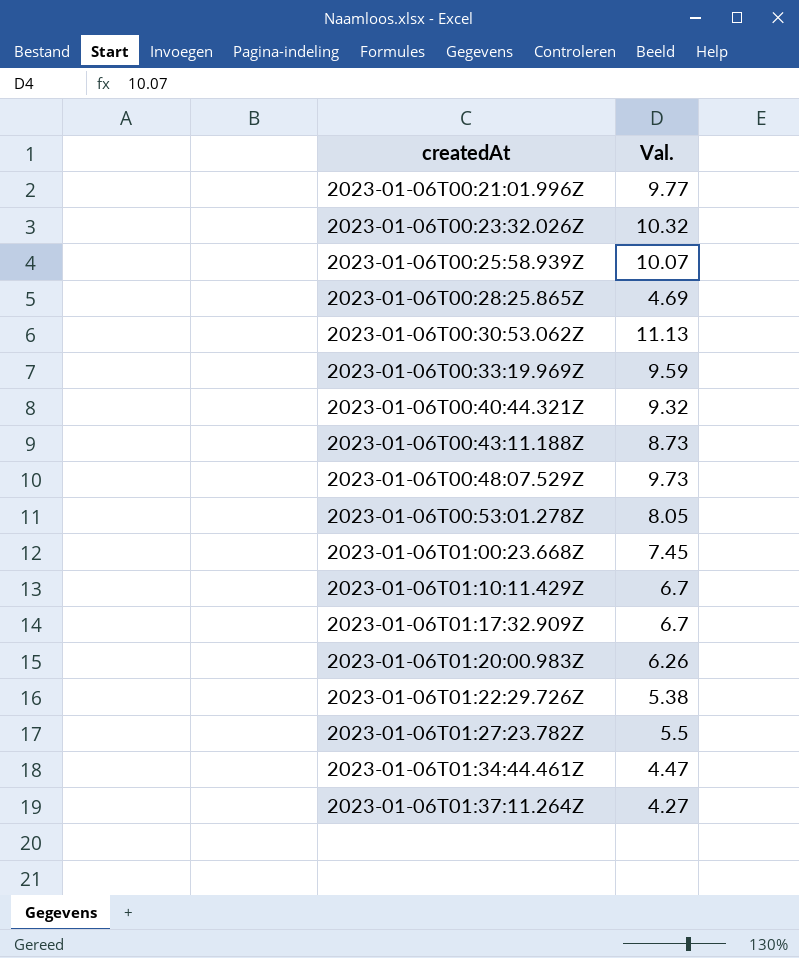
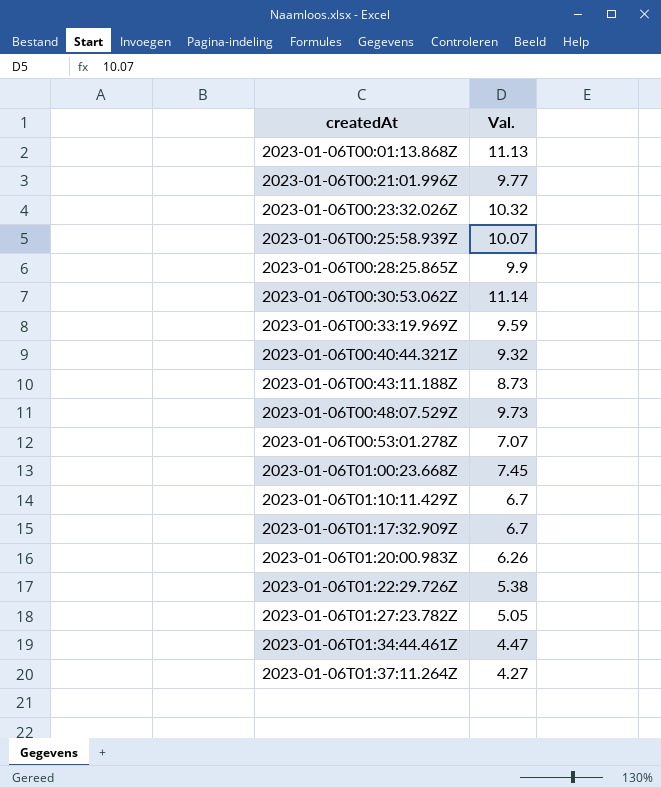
row 2023-01-06T00:01:13.868Z: none -> 11.13
2023-01-06T00:28:25.865Z | Val.: 4.69 -> 9.9
2023-01-06T00:30:53.062Z | Val.: 11.13 -> 11.14
2023-01-06T00:53:01.278Z | Val.: 8.05 -> 7.07
2023-01-06T01:27:23.782Z | Val.: 5.5 -> 5.05

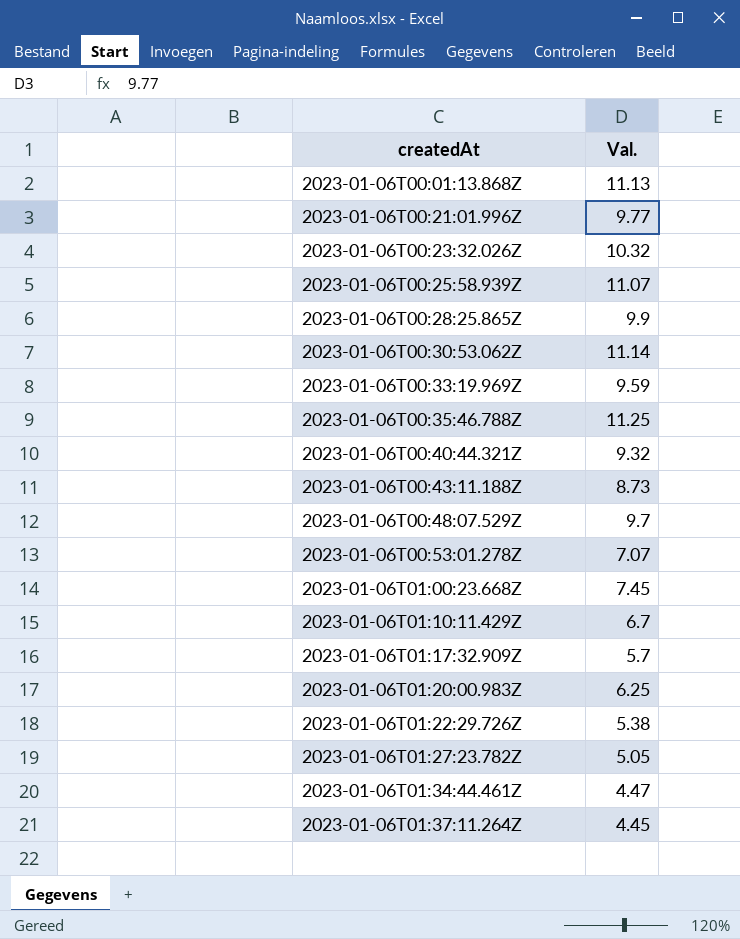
2023-01-06T00:25:58.939Z | Val.: 10.07 -> 11.07
row 2023-01-06T00:35:46.788Z: none -> 11.25
2023-01-06T00:48:07.529Z | Val.: 9.73 -> 9.7
2023-01-06T01:17:32.909Z | Val.: 6.7 -> 5.7
2023-01-06T01:20:00.983Z | Val.: 6.26 -> 6.25
2023-01-06T01:37:11.264Z | Val.: 4.27 -> 4.45

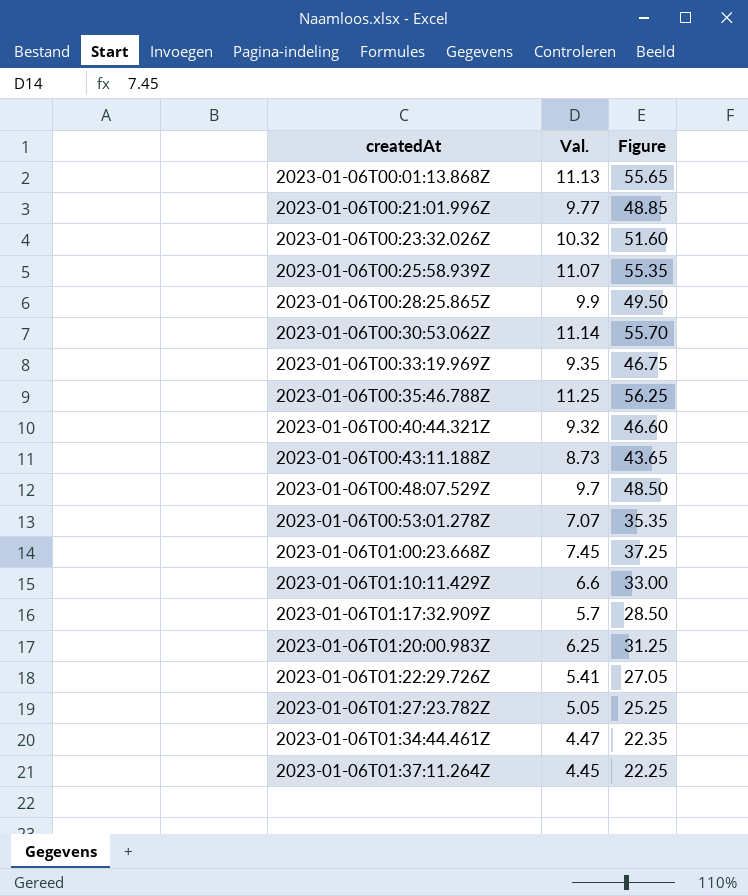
column Figure | formula: none -> [Val.] * 5
2023-01-06T00:33:19.969Z | Val.: 9.59 -> 9.35
2023-01-06T01:10:11.429Z | Val.: 6.7 -> 6.6
2023-01-06T01:22:29.726Z | Val.: 5.38 -> 5.41

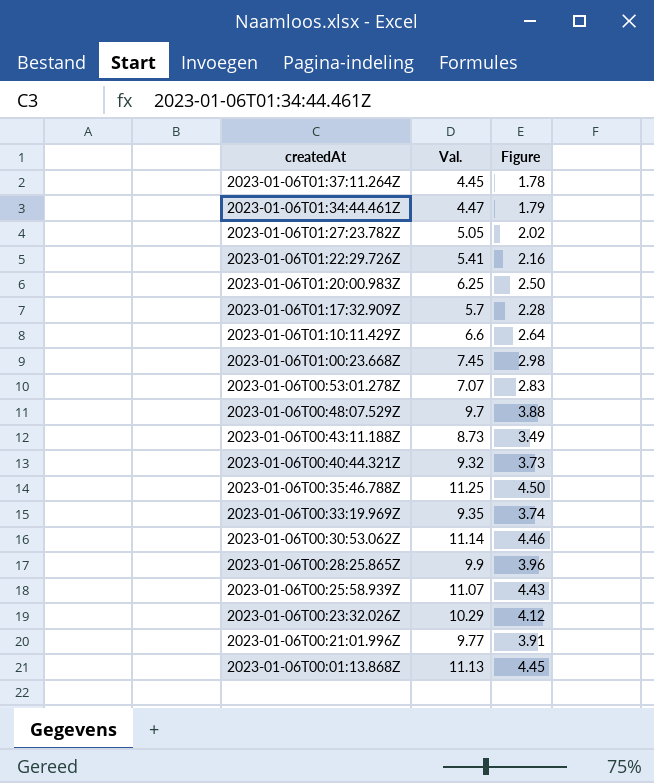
row order: createdAt ascending -> createdAt descending
column Figure | formula: [Val.] * 5 -> [Val.] * 0.4
2023-01-06T00:23:32.026Z | Val.: 10.32 -> 10.29

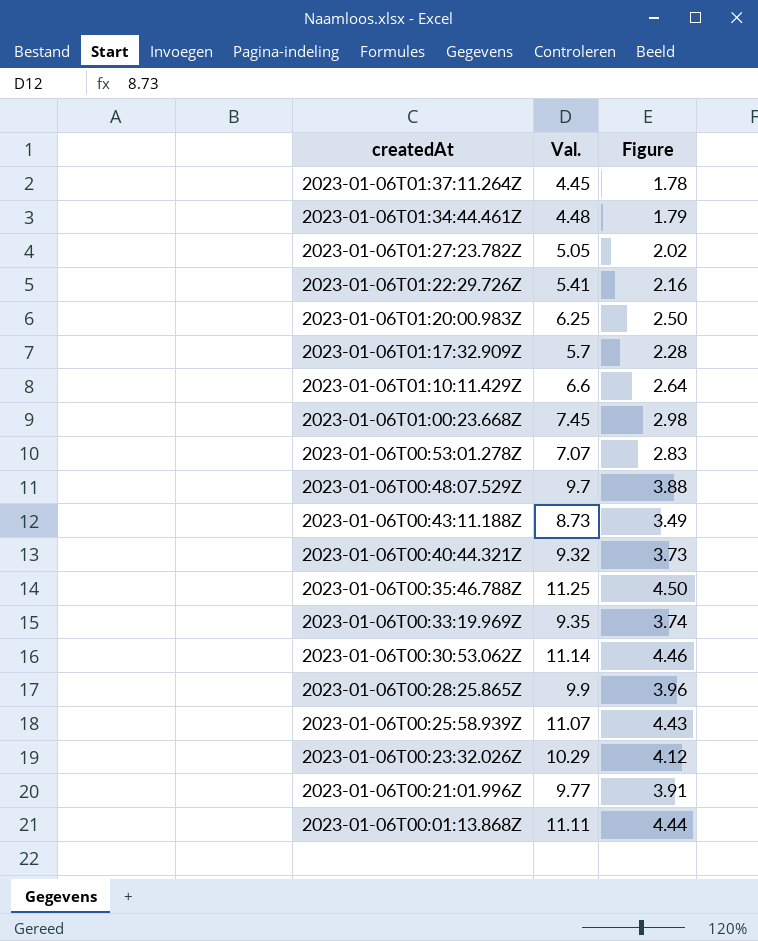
2023-01-06T01:34:44.461Z | Val.: 4.47 -> 4.48
2023-01-06T00:01:13.868Z | Val.: 11.13 -> 11.11
2023-01-06T00:01:13.868Z | Figure: 4.45 -> 4.44

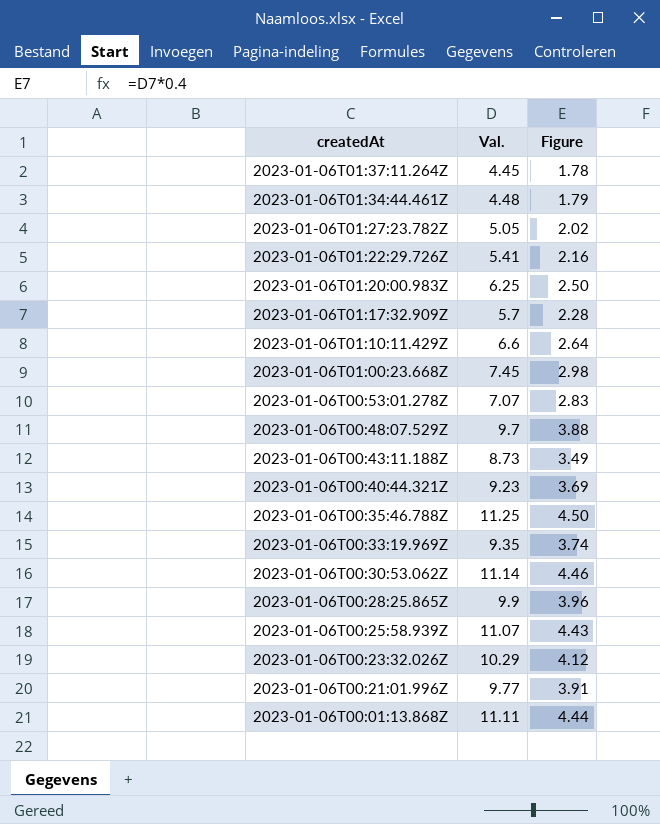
2023-01-06T00:40:44.321Z | Val.: 9.32 -> 9.23
2023-01-06T00:40:44.321Z | Figure: 3.73 -> 3.69

